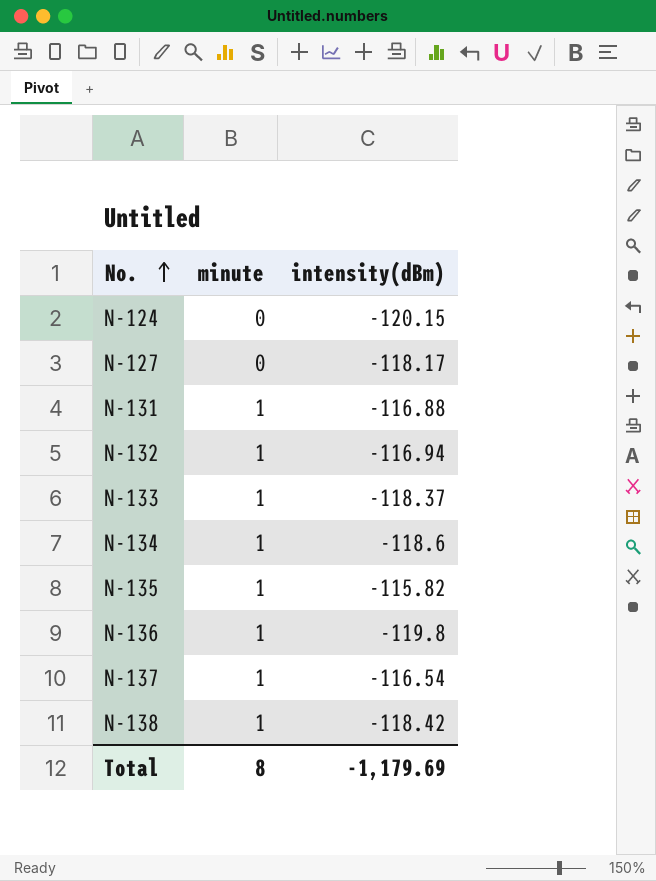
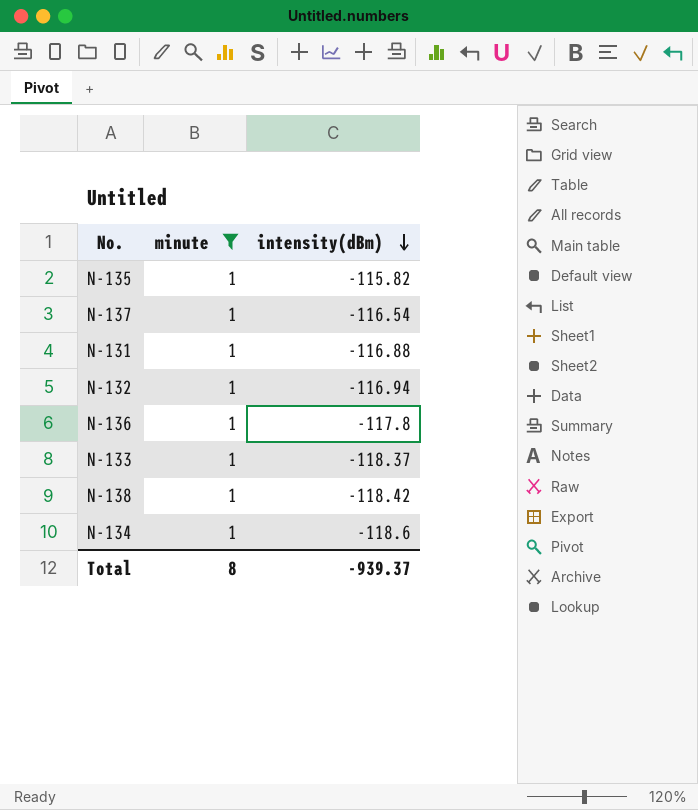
filter: none -> minute = 1
row order: No. ascending -> intensity(dBm) descending
N-136 | intensity(dBm): -119.8 -> -117.8
Total | intensity(dBm): -1,179.69 -> -939.37

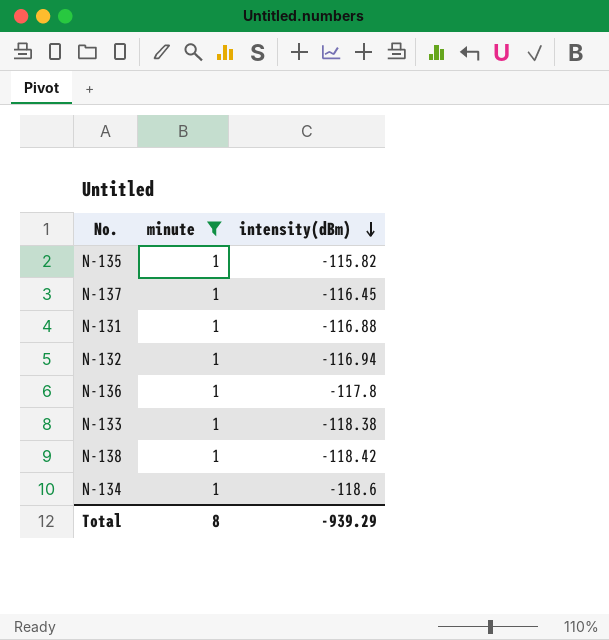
N-137 | intensity(dBm): -116.54 -> -116.45
N-133 | intensity(dBm): -118.37 -> -118.38
Total | intensity(dBm): -939.37 -> -939.29

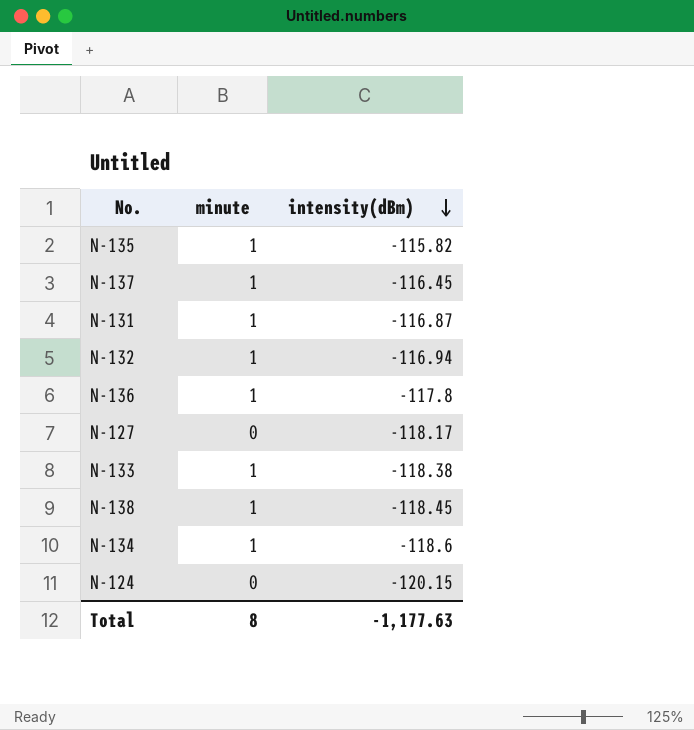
filter: minute = 1 -> none
N-131 | intensity(dBm): -116.88 -> -116.87
N-138 | intensity(dBm): -118.42 -> -118.45
Total | intensity(dBm): -939.29 -> -1,177.63

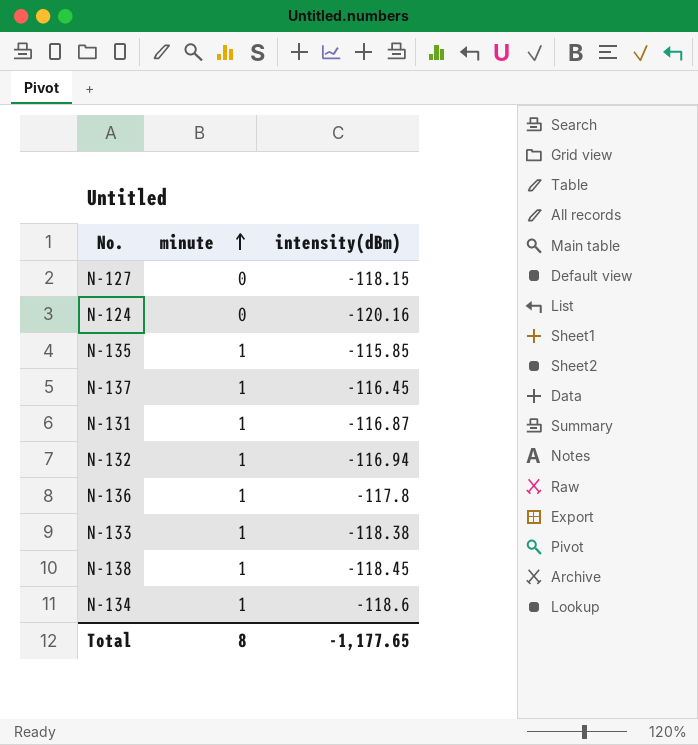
row order: intensity(dBm) descending -> minute ascending
N-127 | intensity(dBm): -118.17 -> -118.15
N-124 | intensity(dBm): -120.15 -> -120.16
N-135 | intensity(dBm): -115.82 -> -115.85
Total | intensity(dBm): -1,177.63 -> -1,177.65

